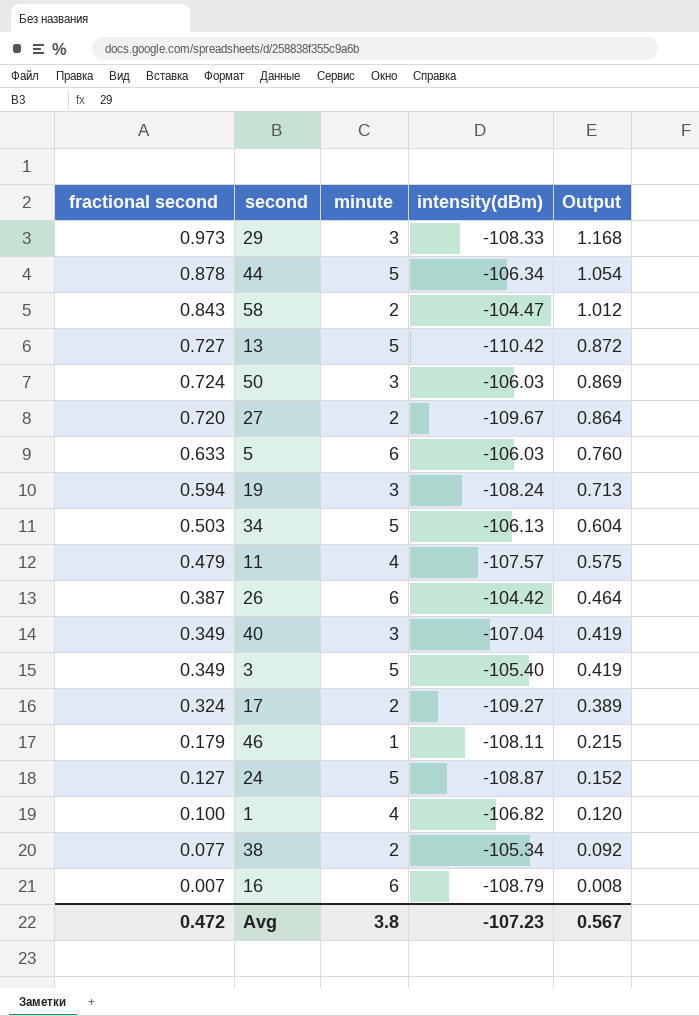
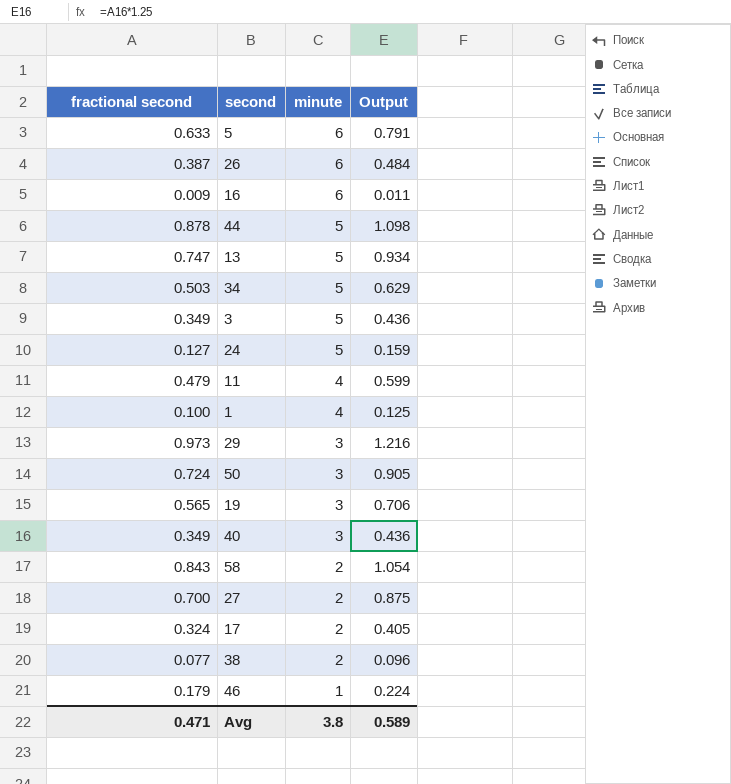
row order: fractional second descending -> minute descending
column intensity(dBm) | position: 4 -> none
column Output | formula: [fractional second] * 1.2 -> [fractional second] * 1.25
16 | fractional second: 0.007 -> 0.009
13 | fractional second: 0.727 -> 0.747
19 | fractional second: 0.594 -> 0.565
27 | fractional second: 0.720 -> 0.700
Avg | fractional second: 0.472 -> 0.471
Avg | Output: 0.567 -> 0.589

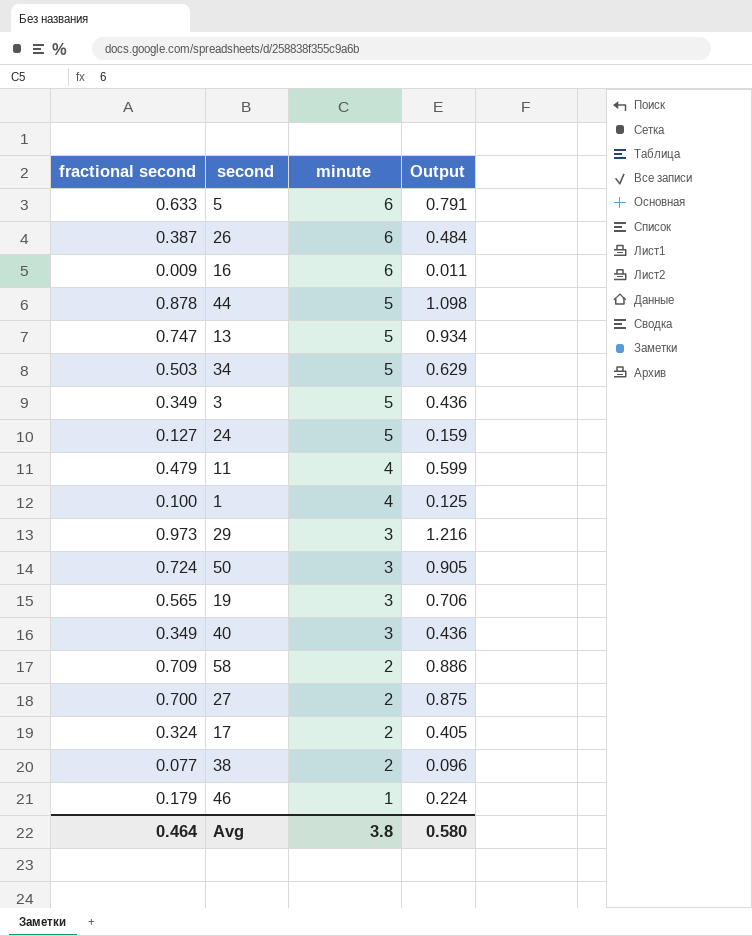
58 | fractional second: 0.843 -> 0.709
58 | Output: 1.054 -> 0.886
Avg | fractional second: 0.471 -> 0.464
Avg | Output: 0.589 -> 0.580

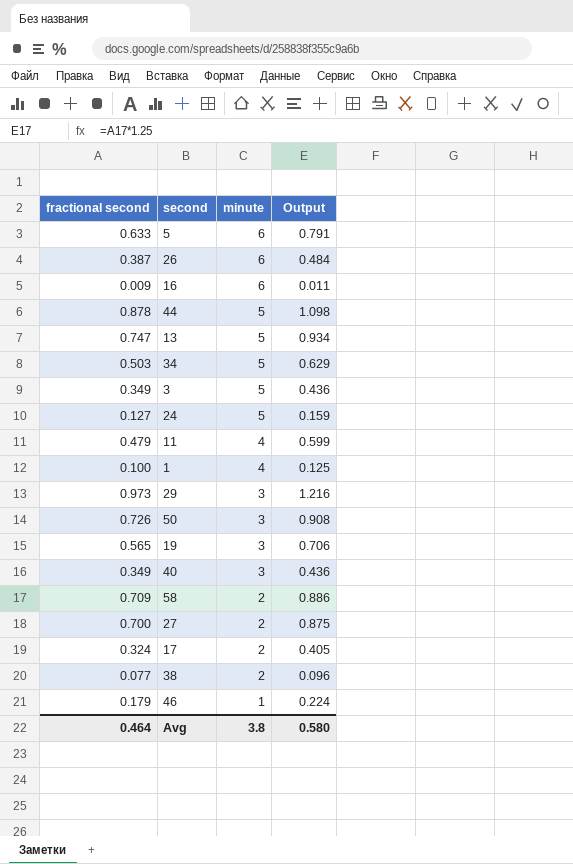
50 | fractional second: 0.724 -> 0.726
50 | Output: 0.905 -> 0.908

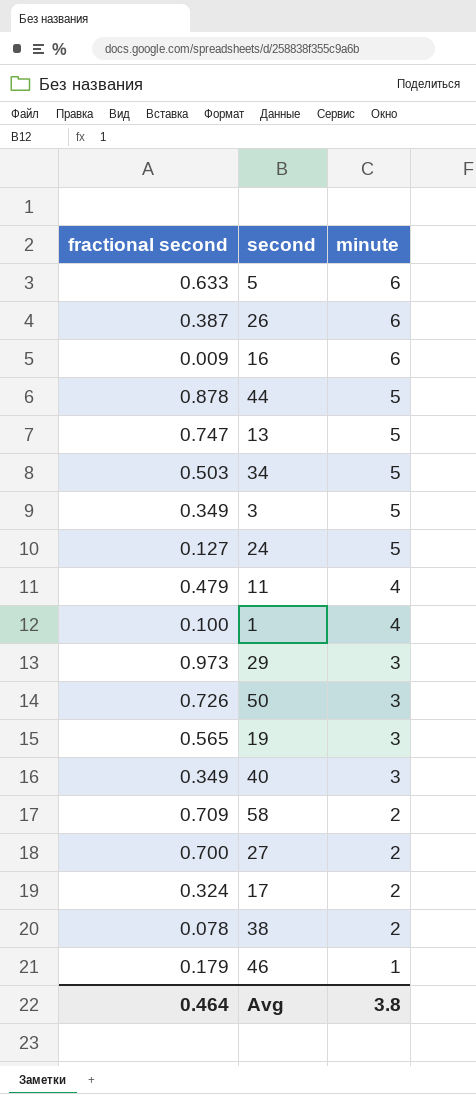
column Output | formula: [fractional second] * 1.25 -> none
38 | fractional second: 0.077 -> 0.078

